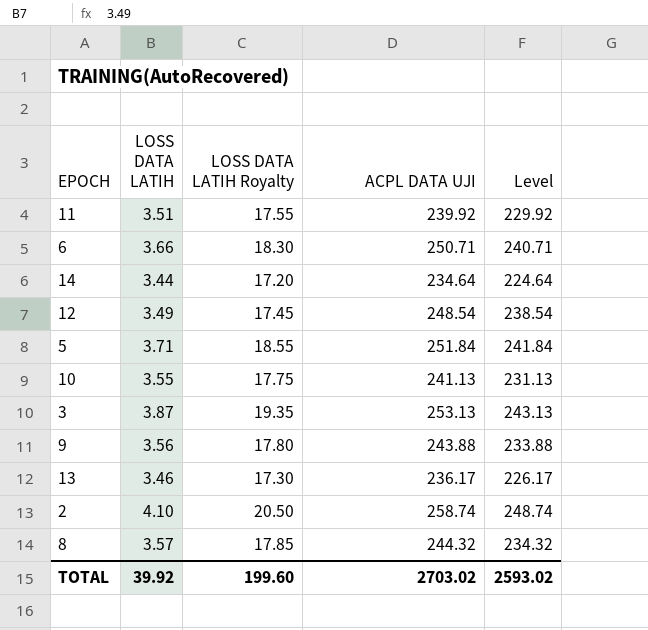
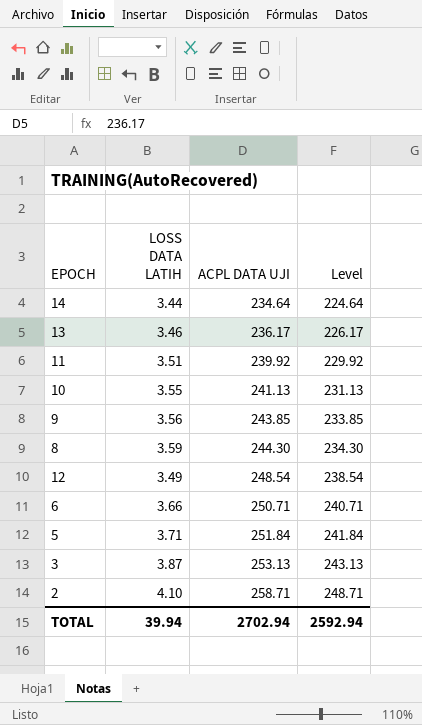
row order: none -> ACPL DATA UJI ascending
column LOSS DATA LATIH Royalty | formula: [LOSS DATA LATIH] * 5 -> none
9 | ACPL DATA UJI: 243.88 -> 243.85
9 | Level: 233.88 -> 233.85
8 | LOSS DATA LATIH: 3.57 -> 3.59
8 | ACPL DATA UJI: 244.32 -> 244.30
8 | Level: 234.32 -> 234.30
2 | ACPL DATA UJI: 258.74 -> 258.71
2 | Level: 248.74 -> 248.71
TOTAL | LOSS DATA LATIH: 39.92 -> 39.94
TOTAL | ACPL DATA UJI: 2703.02 -> 2702.94
TOTAL | Level: 2593.02 -> 2592.94

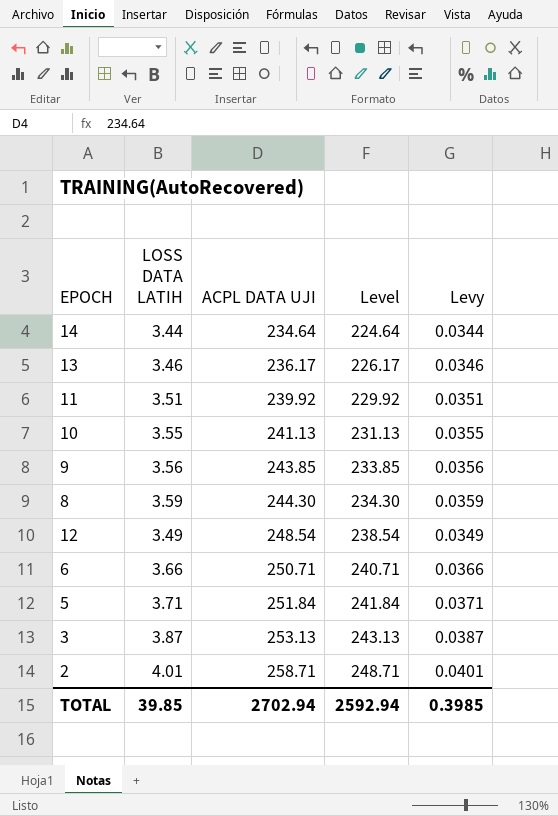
column Levy | formula: none -> [LOSS DATA LATIH] * 0.01
2 | LOSS DATA LATIH: 4.10 -> 4.01
TOTAL | LOSS DATA LATIH: 39.94 -> 39.85

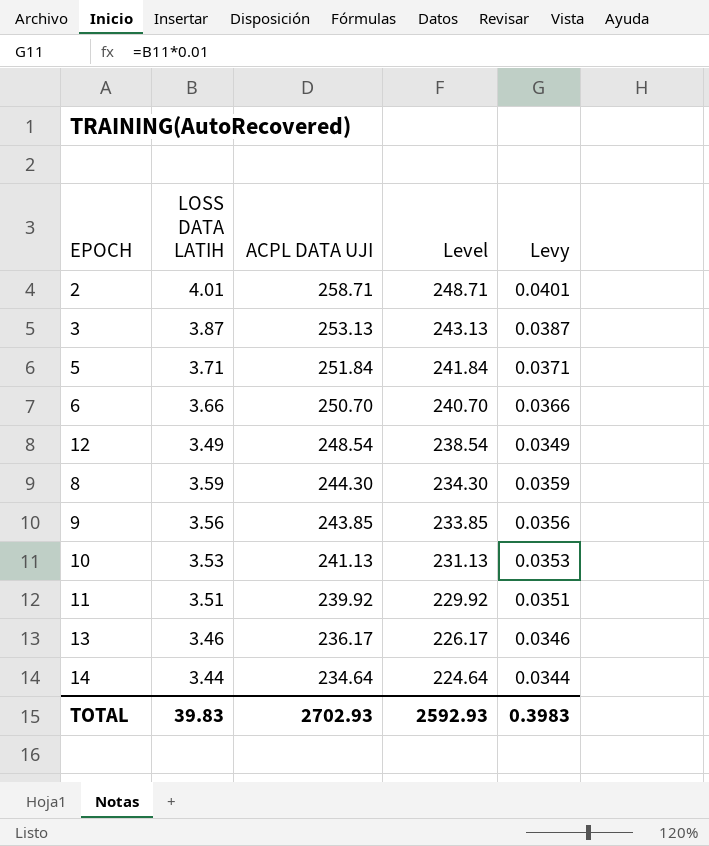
row order: ACPL DATA UJI ascending -> ACPL DATA UJI descending
6 | ACPL DATA UJI: 250.71 -> 250.70
6 | Level: 240.71 -> 240.70
10 | LOSS DATA LATIH: 3.55 -> 3.53
10 | Levy: 0.0355 -> 0.0353
TOTAL | LOSS DATA LATIH: 39.85 -> 39.83
TOTAL | ACPL DATA UJI: 2702.94 -> 2702.93
TOTAL | Level: 2592.94 -> 2592.93
TOTAL | Levy: 0.3985 -> 0.3983

